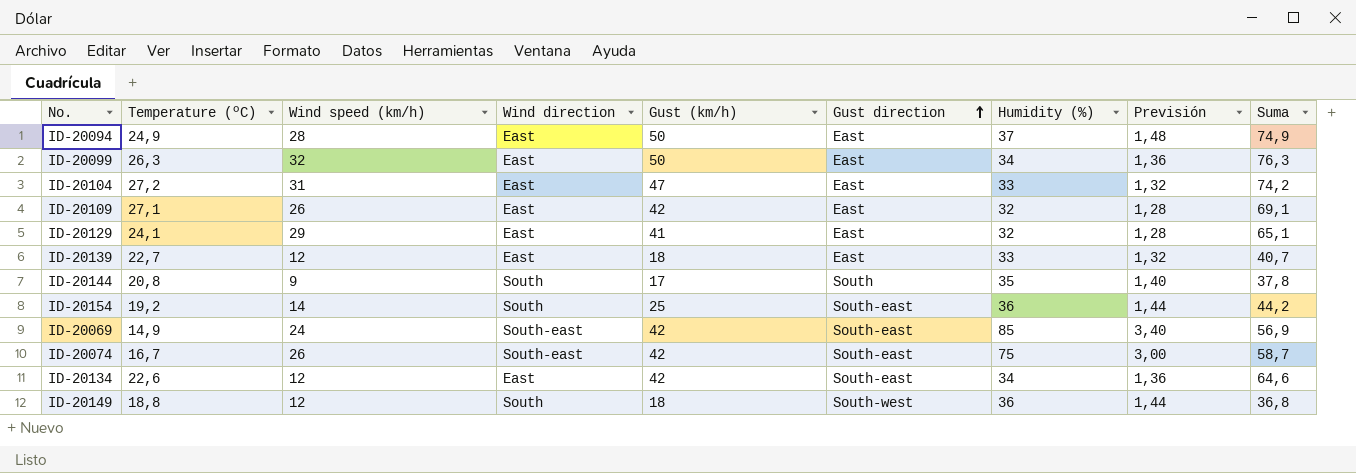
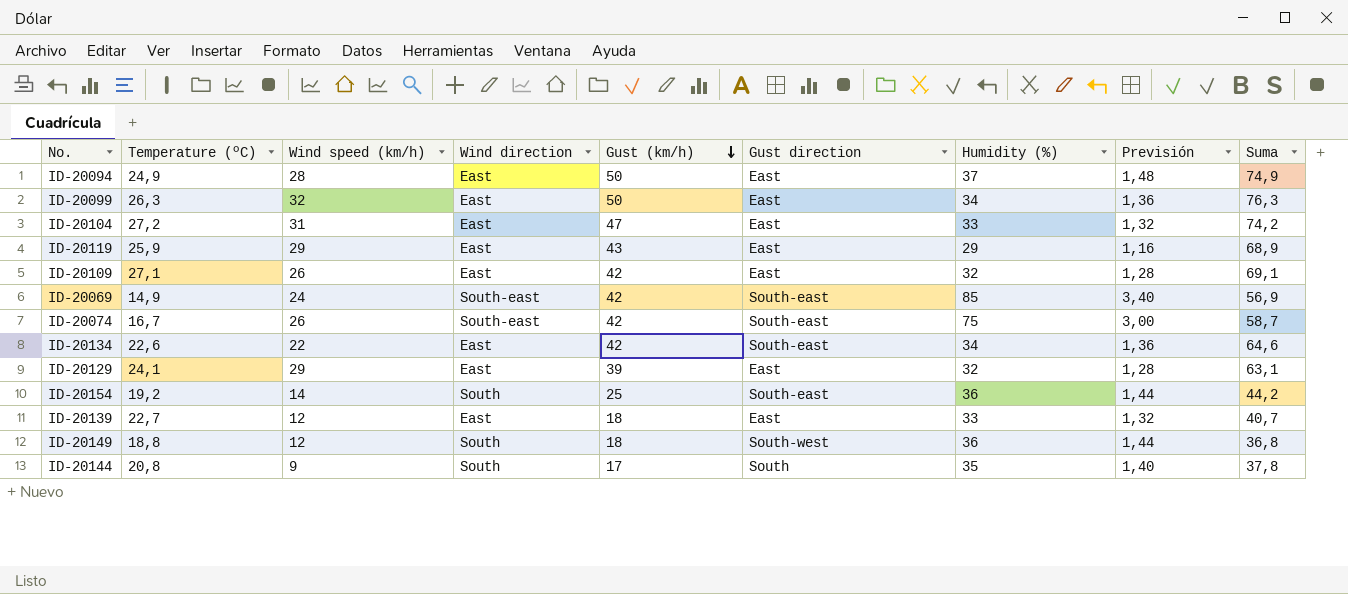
row order: Gust direction ascending -> Gust (km/h) descending
row ID-20119: none -> 25,9 | 29 | East | 43 | East | 29 | 1,16 | 68,9
ID-20134 | Wind speed (km/h): 12 -> 22
ID-20129 | Gust (km/h): 41 -> 39
ID-20129 | Suma: 65,1 -> 63,1

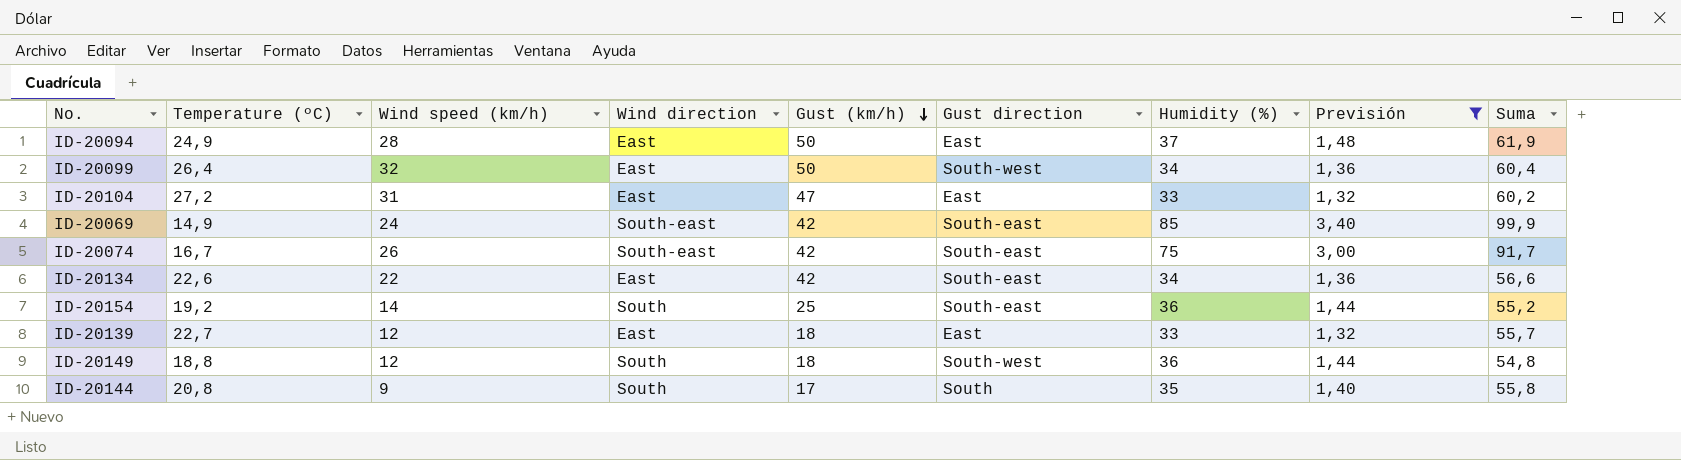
filter: none -> Previsión >= 1,32
column Suma | formula: [Temperature (ºC)] + [Gust (km/h)] -> [Temperature (ºC)] + [Humidity (%)]
ID-20099 | Temperature (ºC): 26,3 -> 26,4
ID-20099 | Gust direction: East -> South-west

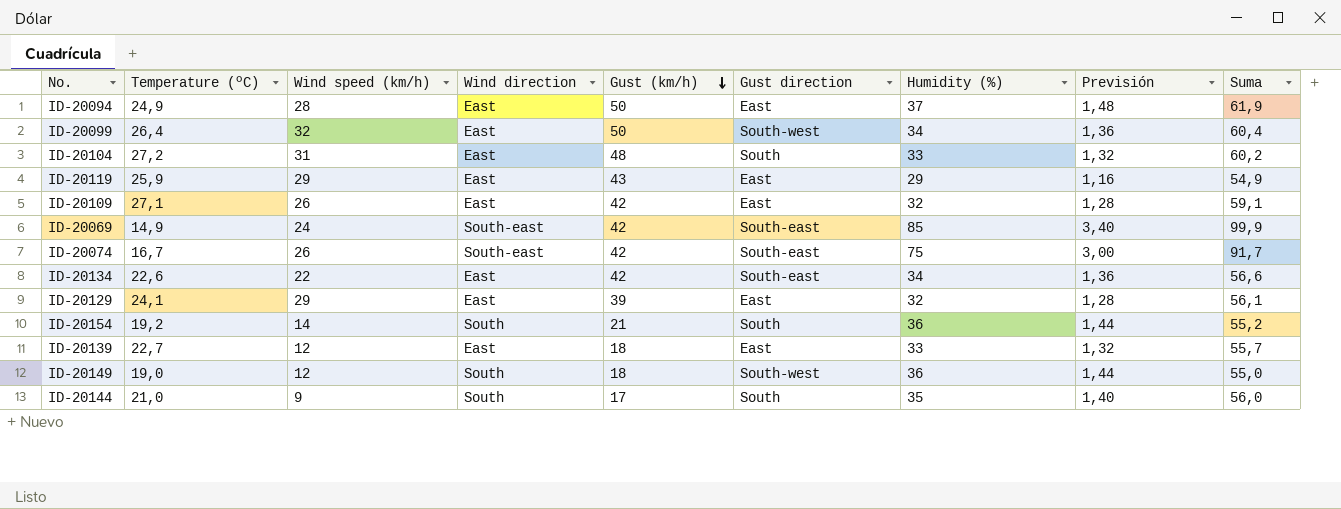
filter: Previsión >= 1,32 -> none
ID-20104 | Gust (km/h): 47 -> 48
ID-20104 | Gust direction: East -> South
ID-20154 | Gust (km/h): 25 -> 21
ID-20154 | Gust direction: South-east -> South
ID-20149 | Temperature (ºC): 18,8 -> 19,0
ID-20149 | Suma: 54,8 -> 55,0
ID-20144 | Temperature (ºC): 20,8 -> 21,0
ID-20144 | Suma: 55,8 -> 56,0

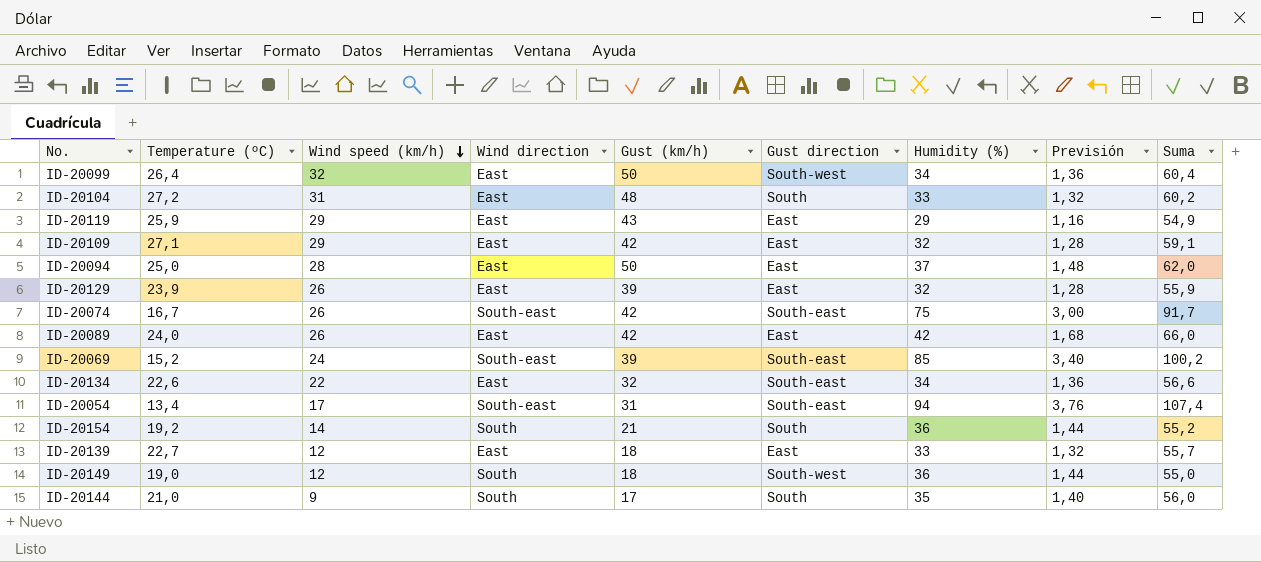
row order: Gust (km/h) descending -> Wind speed (km/h) descending
ID-20109 | Wind speed (km/h): 26 -> 29
ID-20094 | Temperature (ºC): 24,9 -> 25,0
ID-20094 | Suma: 61,9 -> 62,0
ID-20129 | Temperature (ºC): 24,1 -> 23,9
ID-20129 | Wind speed (km/h): 29 -> 26
ID-20129 | Suma: 56,1 -> 55,9
row ID-20089: none -> 24,0 | 26 | East | 42 | East | 42 | 1,68 | 66,0
ID-20069 | Temperature (ºC): 14,9 -> 15,2
ID-20069 | Gust (km/h): 42 -> 39
ID-20069 | Suma: 99,9 -> 100,2
ID-20134 | Gust (km/h): 42 -> 32
row ID-20054: none -> 13,4 | 17 | South-east | 31 | South-east | 94 | 3,76 | 107,4

